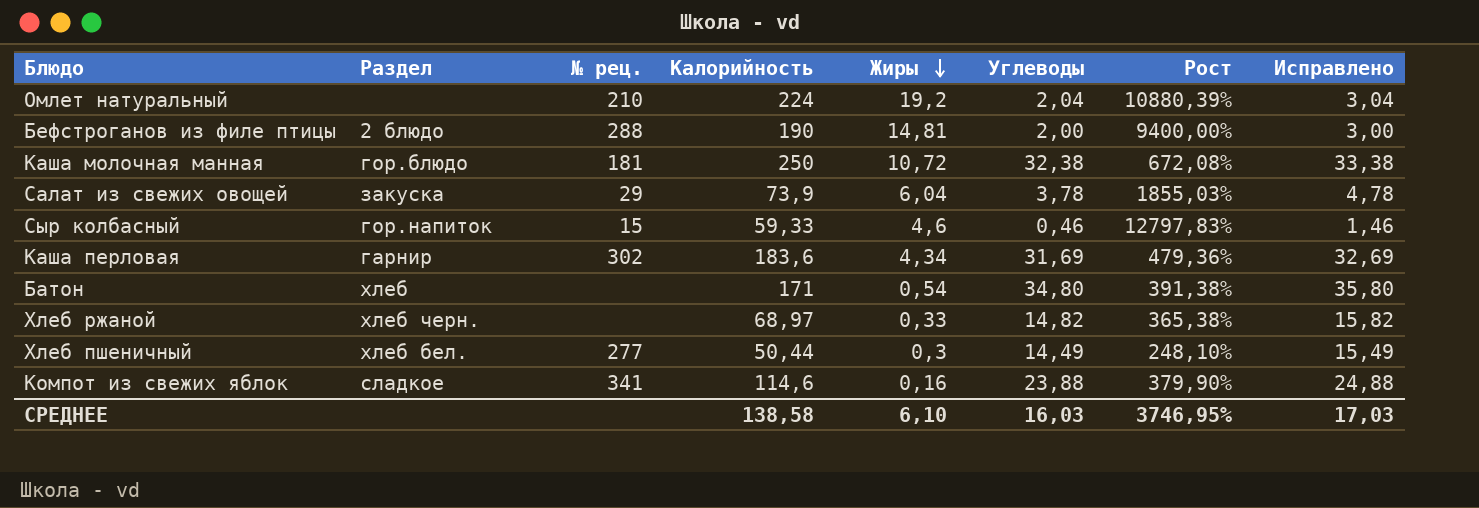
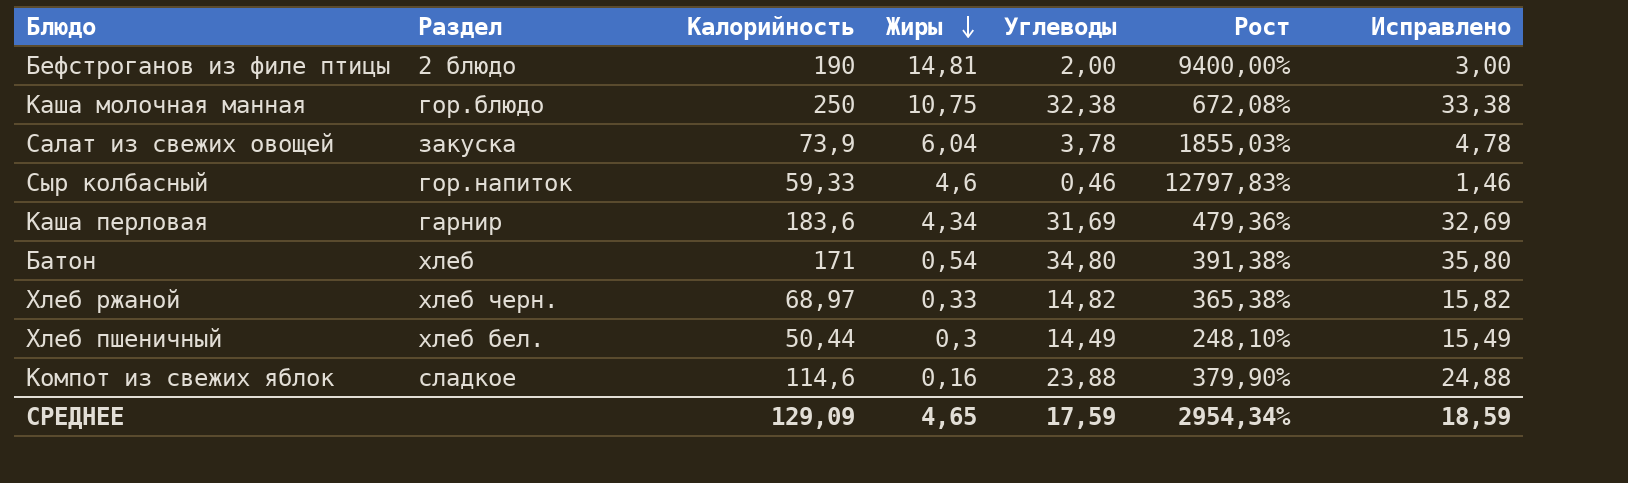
column № рец. | position: 3 -> none
row Омлет натуральный: none | 210 | 224 | 19,2 | 2,04 | 10880,39% | 3,04 -> none
Каша молочная манная | Жиры: 10,72 -> 10,75
СРЕДНЕЕ | Калорийность: 138,58 -> 129,09
СРЕДНЕЕ | Жиры: 6,10 -> 4,65
СРЕДНЕЕ | Углеводы: 16,03 -> 17,59
СРЕДНЕЕ | Рост: 3746,95% -> 2954,34%
СРЕДНЕЕ | Исправлено: 17,03 -> 18,59

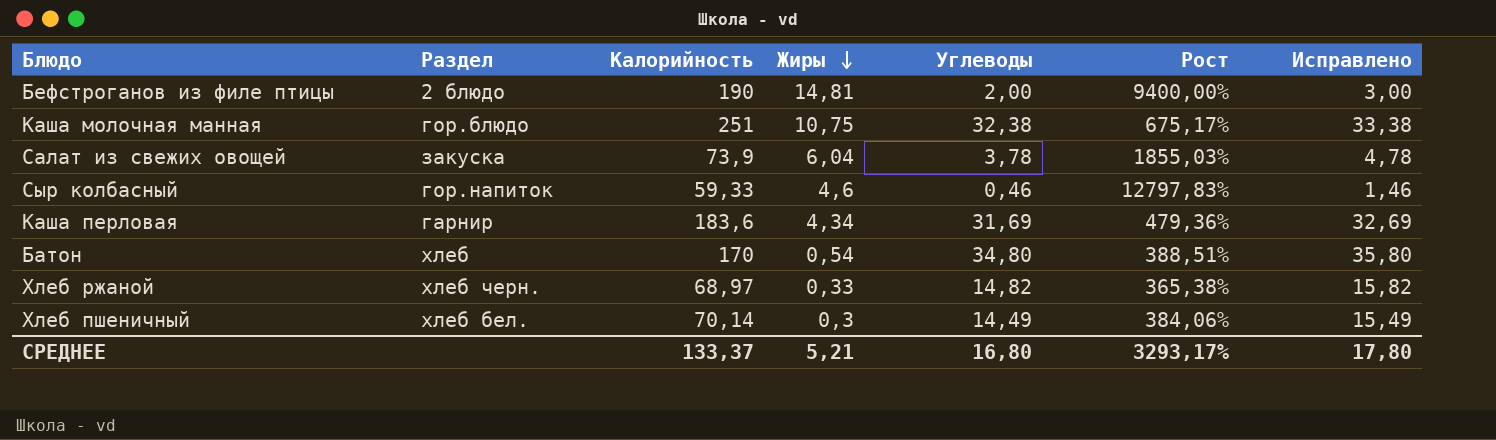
row Компот из свежих яблок: сладкое | 114,6 | 0,16 | 23,88 | 379,90% | 24,88 -> none
Каша молочная манная | Калорийность: 250 -> 251
Каша молочная манная | Рост: 672,08% -> 675,17%
Батон | Калорийность: 171 -> 170
Батон | Рост: 391,38% -> 388,51%
Хлеб пшеничный | Калорийность: 50,44 -> 70,14
Хлеб пшеничный | Рост: 248,10% -> 384,06%
СРЕДНЕЕ | Калорийность: 129,09 -> 133,37
СРЕДНЕЕ | Жиры: 4,65 -> 5,21
СРЕДНЕЕ | Углеводы: 17,59 -> 16,80
СРЕДНЕЕ | Рост: 2954,34% -> 3293,17%
СРЕДНЕЕ | Исправлено: 18,59 -> 17,80

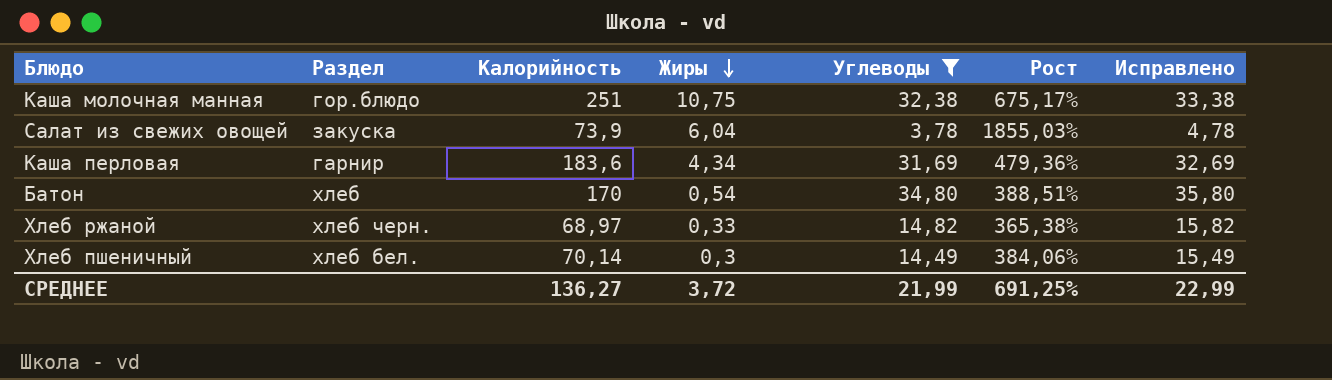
filter: none -> Углеводы >= 3,78
СРЕДНЕЕ | Калорийность: 133,37 -> 136,27
СРЕДНЕЕ | Жиры: 5,21 -> 3,72
СРЕДНЕЕ | Углеводы: 16,80 -> 21,99
СРЕДНЕЕ | Рост: 3293,17% -> 691,25%
СРЕДНЕЕ | Исправлено: 17,80 -> 22,99

